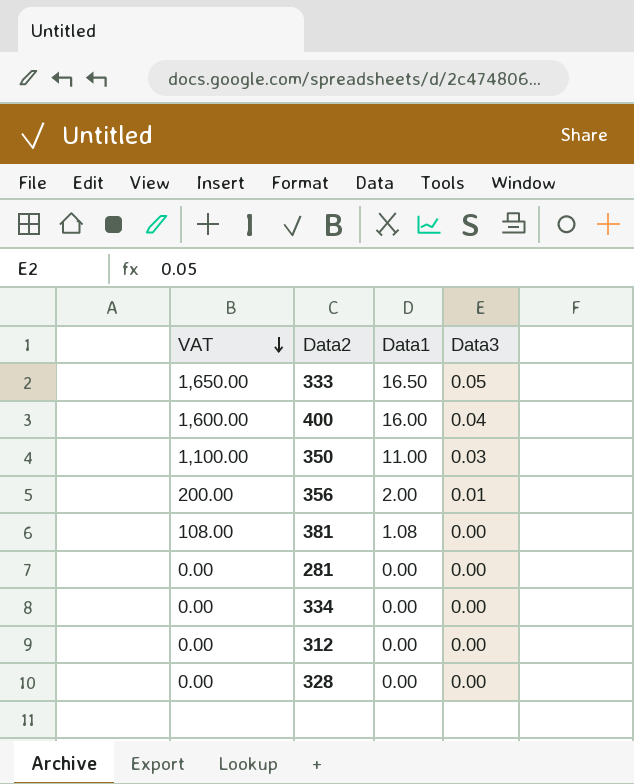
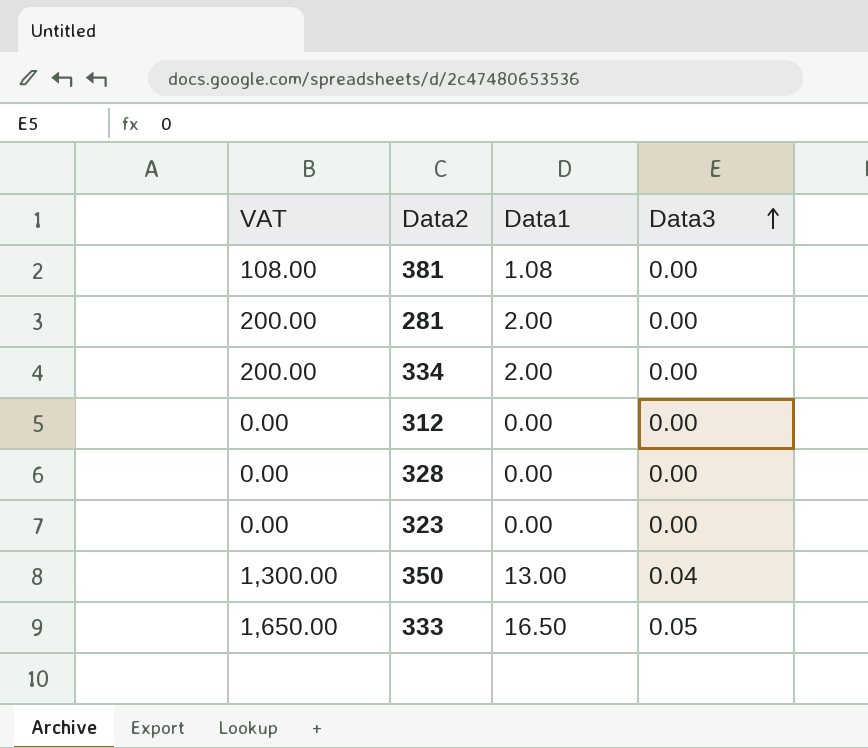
row order: VAT descending -> Data3 ascending
row 400: 1,600.00 | 16.00 | 0.04 -> none
row 356: 200.00 | 2.00 | 0.01 -> none
281 | VAT: 0.00 -> 200.00
281 | Data1: 0.00 -> 2.00
334 | VAT: 0.00 -> 200.00
334 | Data1: 0.00 -> 2.00
row 323: none -> 0.00 | 0.00 | 0.00
350 | VAT: 1,100.00 -> 1,300.00
350 | Data1: 11.00 -> 13.00
350 | Data3: 0.03 -> 0.04

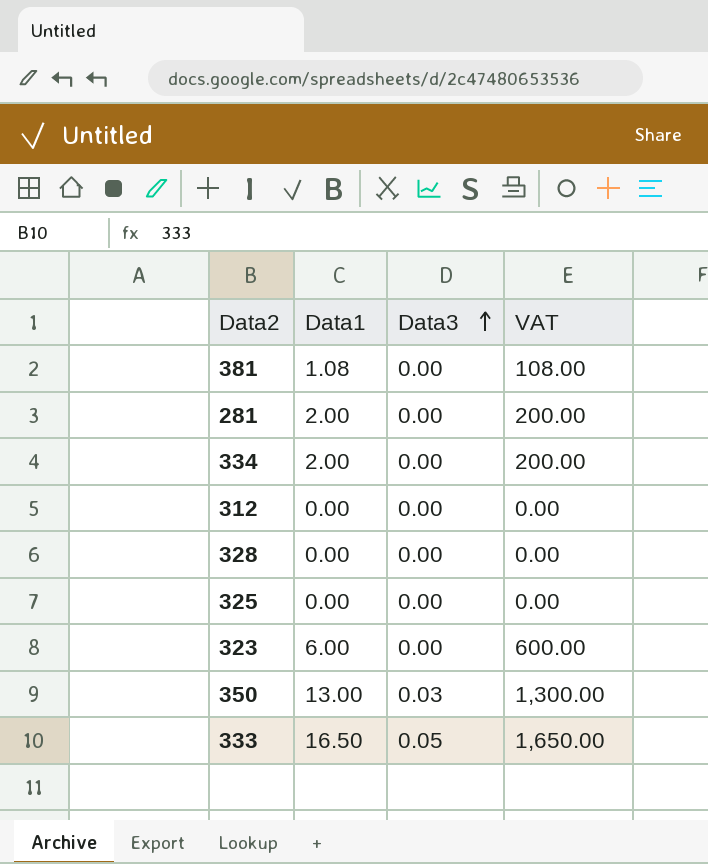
column VAT | position: 1 -> 4
row 325: none -> 0.00 | 0.00 | 0.00
323 | Data1: 0.00 -> 6.00
323 | VAT: 0.00 -> 600.00
350 | Data3: 0.04 -> 0.03

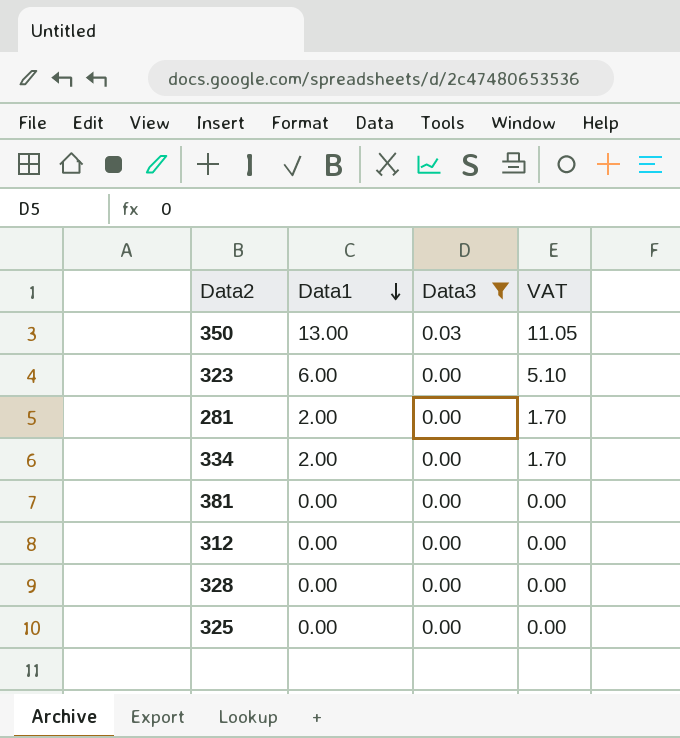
filter: none -> Data3 != 0.05
row order: Data3 ascending -> Data1 descending
column VAT | formula: [Data1] * 100 -> [Data1] * 0.85
381 | Data1: 1.08 -> 0.00

